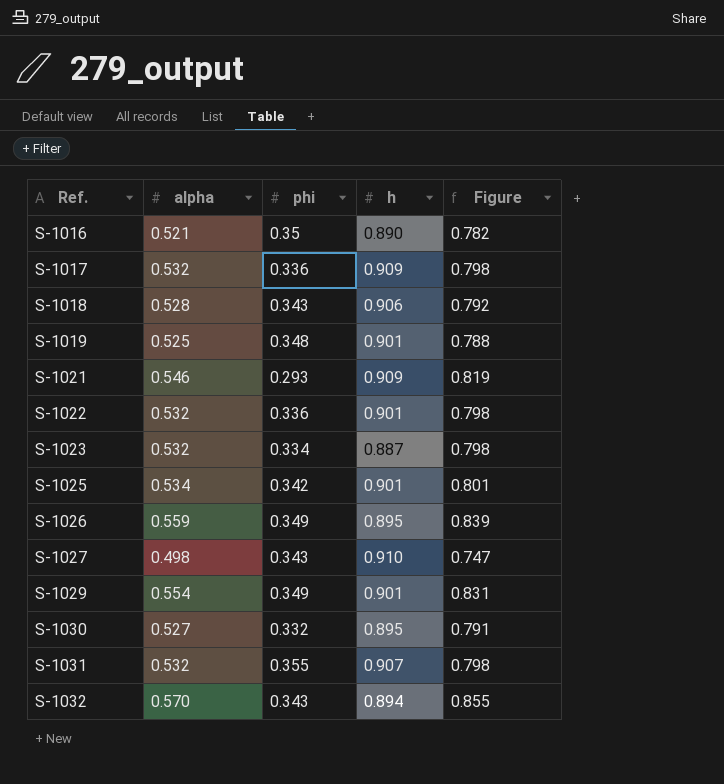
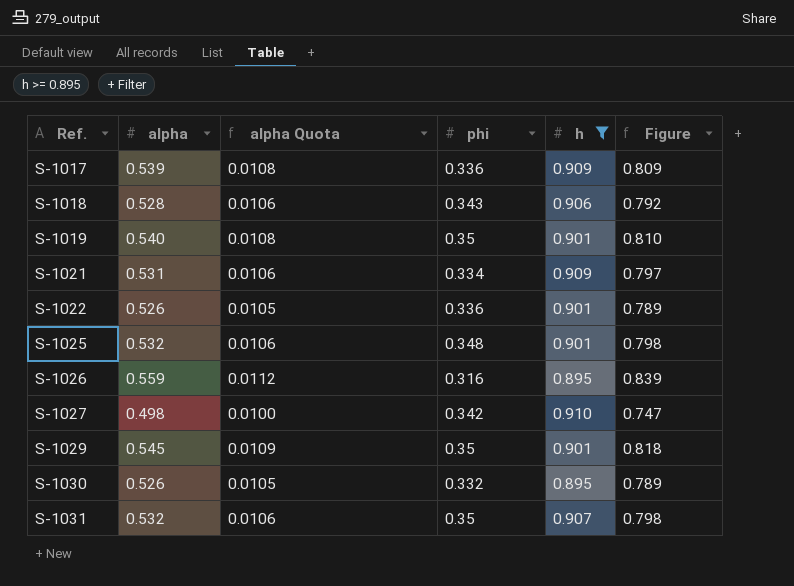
filter: none -> h >= 0.895
column alpha Quota | formula: none -> [alpha] * 0.02
S-1017 | alpha: 0.532 -> 0.539
S-1017 | Figure: 0.798 -> 0.809
S-1019 | alpha: 0.525 -> 0.540
S-1019 | phi: 0.348 -> 0.35
S-1019 | Figure: 0.788 -> 0.810
S-1021 | alpha: 0.546 -> 0.531
S-1021 | phi: 0.293 -> 0.334
S-1021 | Figure: 0.819 -> 0.797
S-1022 | alpha: 0.532 -> 0.526
S-1022 | Figure: 0.798 -> 0.789
S-1025 | alpha: 0.534 -> 0.532
S-1025 | phi: 0.342 -> 0.348
S-1025 | Figure: 0.801 -> 0.798
S-1026 | phi: 0.349 -> 0.316
S-1027 | phi: 0.343 -> 0.342
S-1029 | alpha: 0.554 -> 0.545
S-1029 | phi: 0.349 -> 0.35
S-1029 | Figure: 0.831 -> 0.818
S-1030 | alpha: 0.527 -> 0.526
S-1030 | Figure: 0.791 -> 0.789
S-1031 | phi: 0.355 -> 0.35

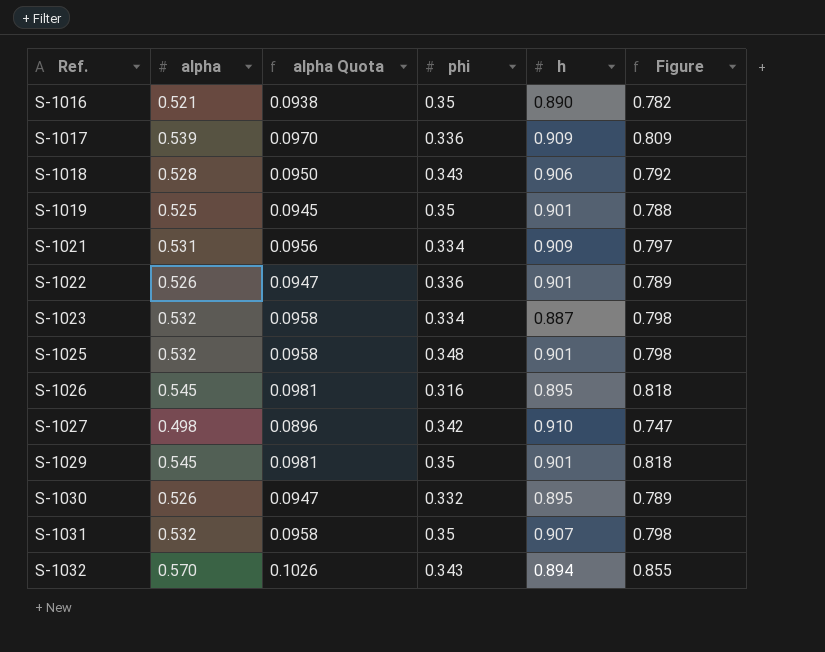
filter: h >= 0.895 -> none
column alpha Quota | formula: [alpha] * 0.02 -> [alpha] * 0.18
S-1019 | alpha: 0.540 -> 0.525
S-1019 | Figure: 0.810 -> 0.788
S-1026 | alpha: 0.559 -> 0.545
S-1026 | Figure: 0.839 -> 0.818

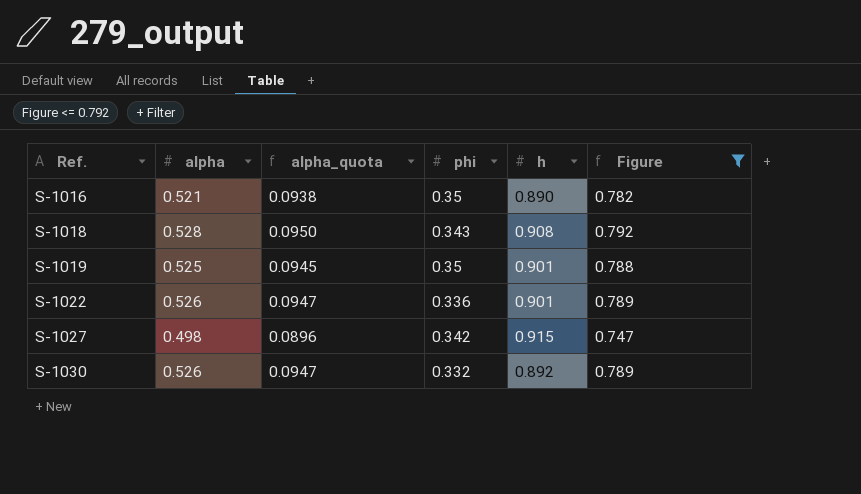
filter: none -> Figure <= 0.792
column name: alpha Quota -> alpha_quota
S-1018 | h: 0.906 -> 0.908
S-1027 | h: 0.910 -> 0.915
S-1030 | h: 0.895 -> 0.892

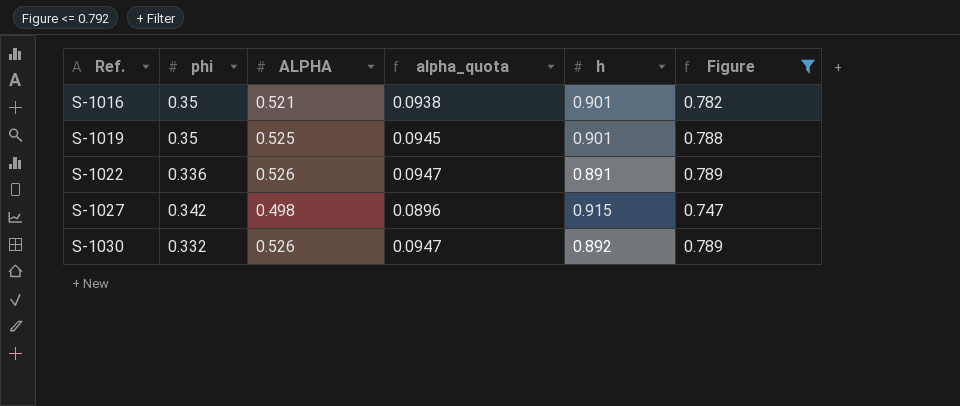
column phi | position: 4 -> 2
column name: alpha -> ALPHA
row S-1018: 0.528 | 0.0950 | 0.343 | 0.908 | 0.792 -> none
S-1016 | h: 0.890 -> 0.901
S-1022 | h: 0.901 -> 0.891

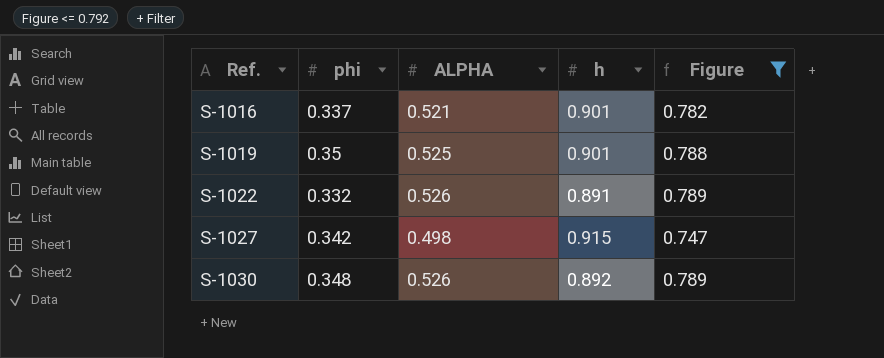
column alpha_quota | formula: [ALPHA] * 0.18 -> none
S-1016 | phi: 0.35 -> 0.337
S-1022 | phi: 0.336 -> 0.332
S-1030 | phi: 0.332 -> 0.348

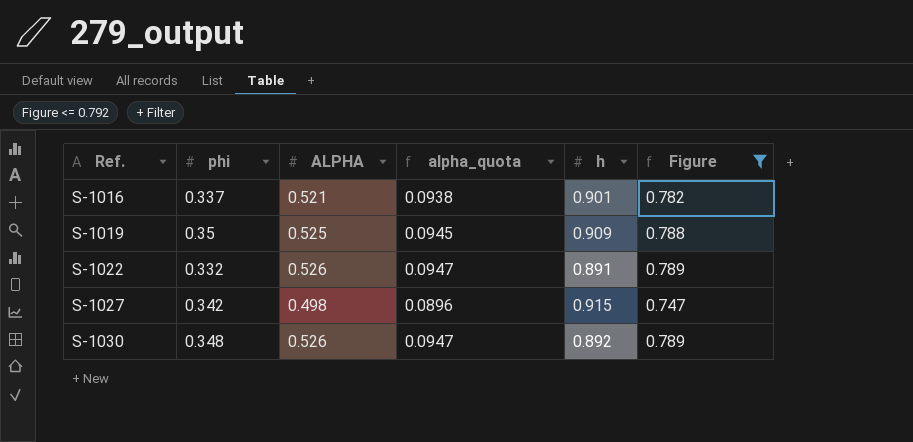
column alpha_quota | formula: none -> [ALPHA] * 0.18
S-1019 | h: 0.901 -> 0.909

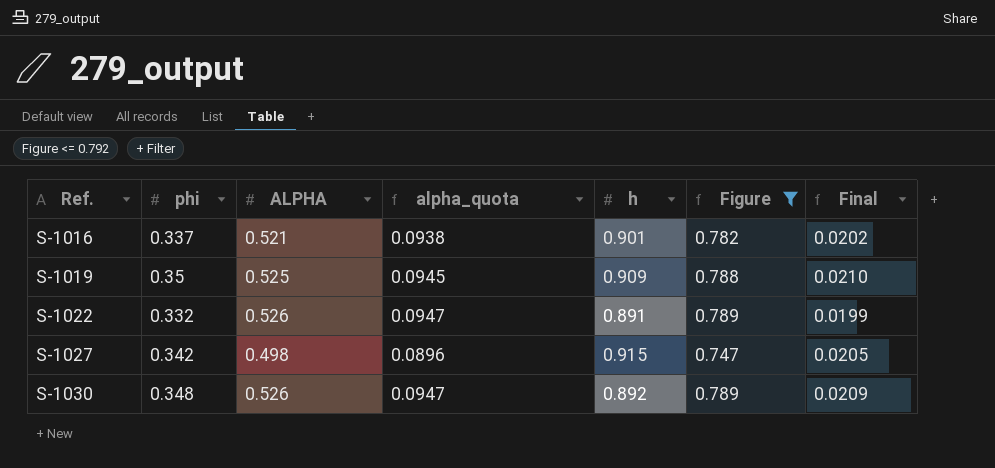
column Final | formula: none -> [phi] * 0.06

